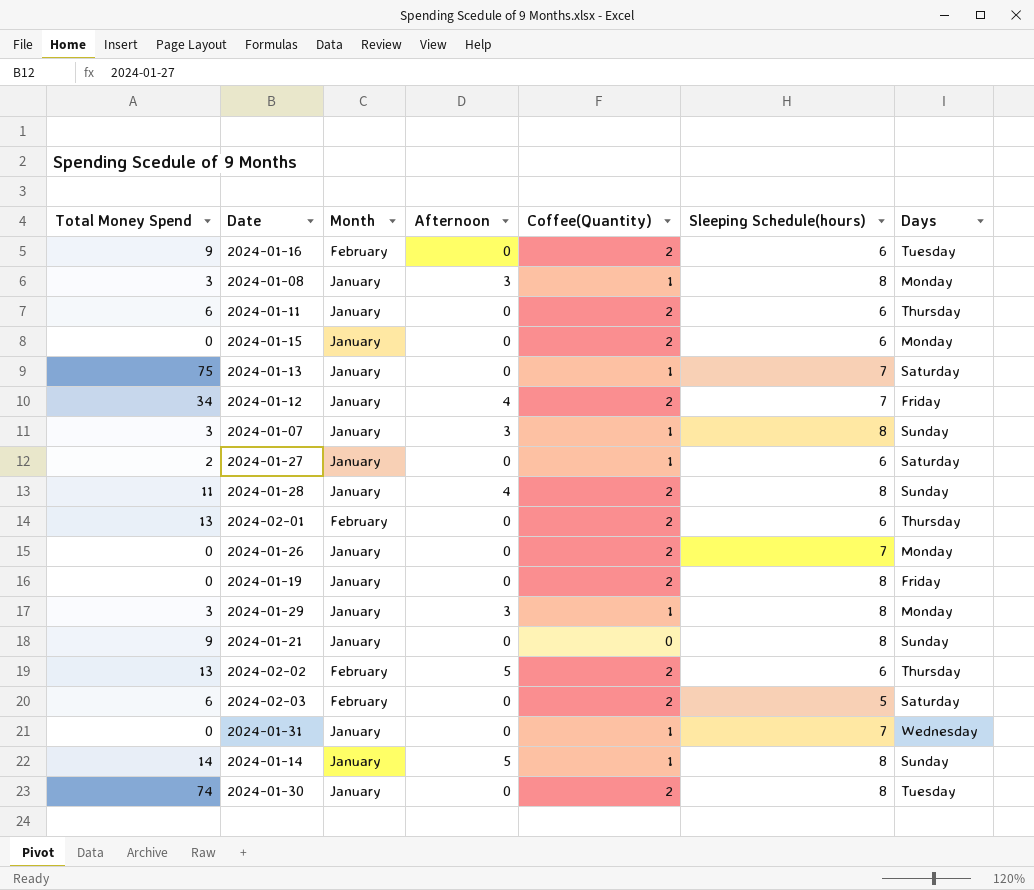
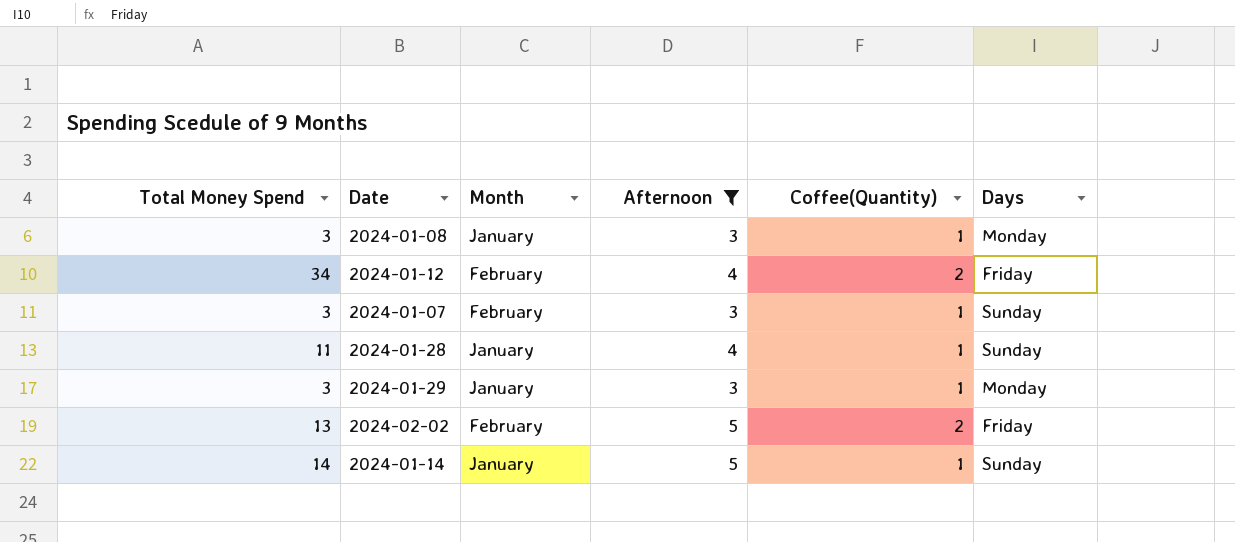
filter: none -> Afternoon != 0
column Sleeping Schedule(hours) | position: 6 -> none
2024-01-12 | Month: January -> February
2024-01-07 | Month: January -> February
2024-01-28 | Coffee(Quantity): 2 -> 1
2024-02-02 | Days: Thursday -> Friday

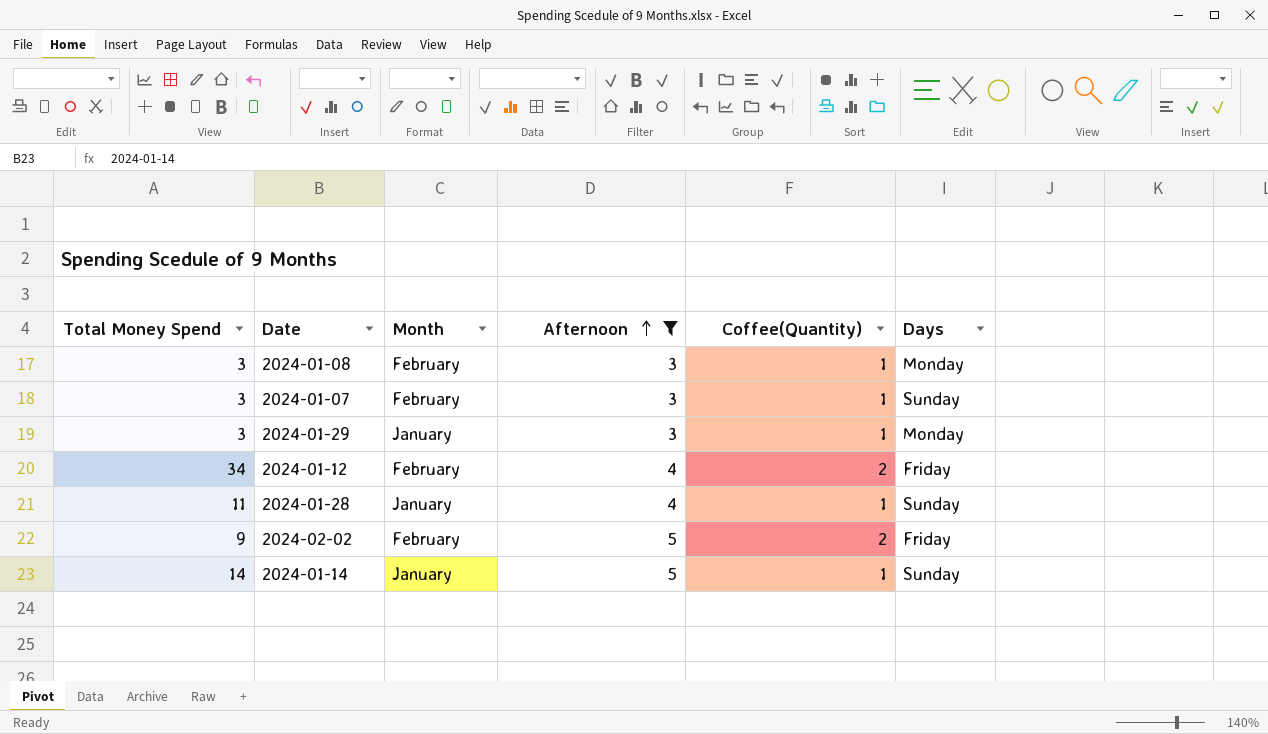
row order: none -> Afternoon ascending
2024-01-08 | Month: January -> February
2024-02-02 | Total Money Spend: 13 -> 9

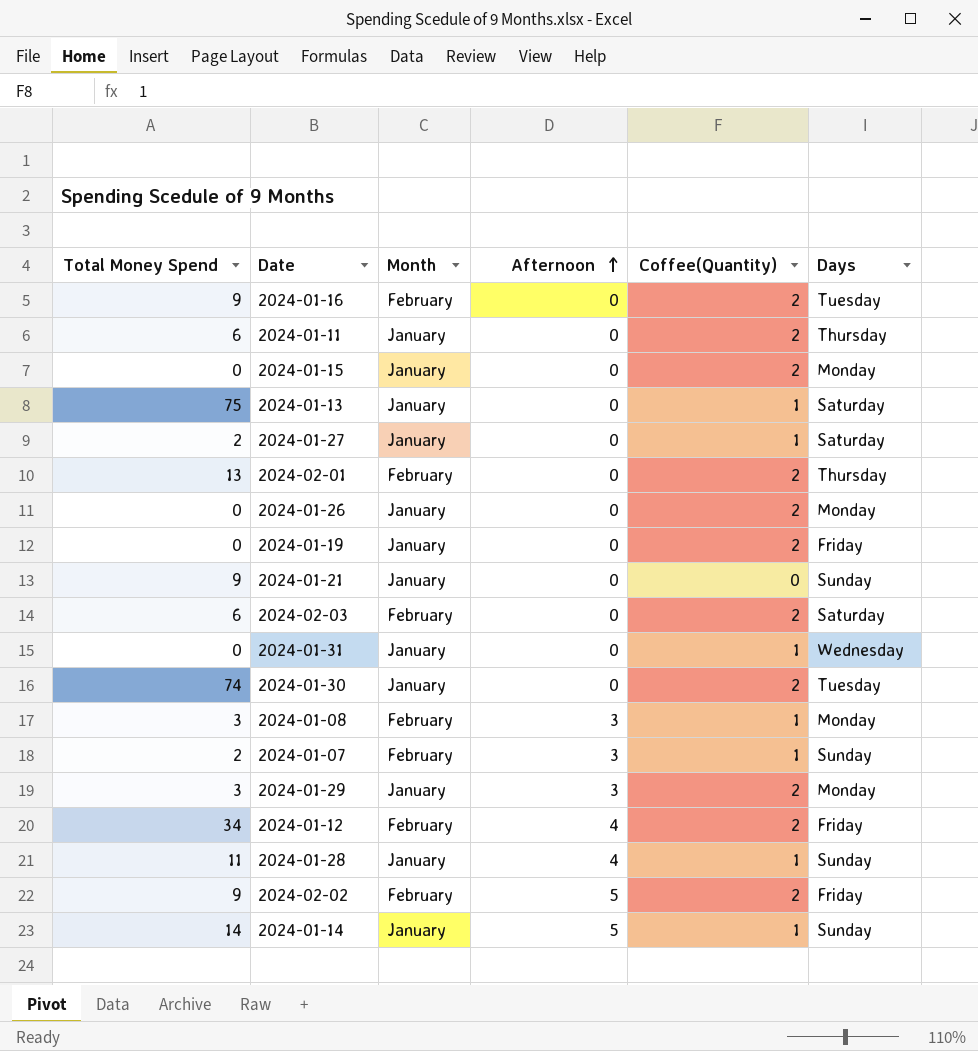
filter: Afternoon != 0 -> none
2024-01-07 | Total Money Spend: 3 -> 2
2024-01-29 | Coffee(Quantity): 1 -> 2

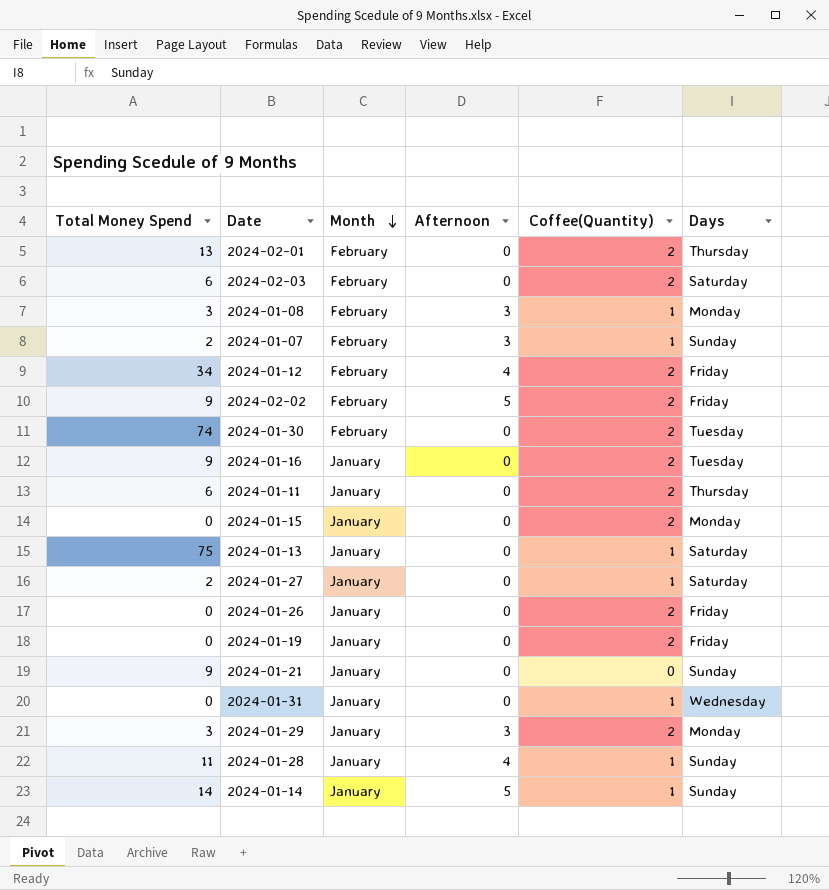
row order: Afternoon ascending -> Month descending
2024-01-30 | Month: January -> February
2024-01-16 | Month: February -> January
2024-01-26 | Days: Monday -> Friday

